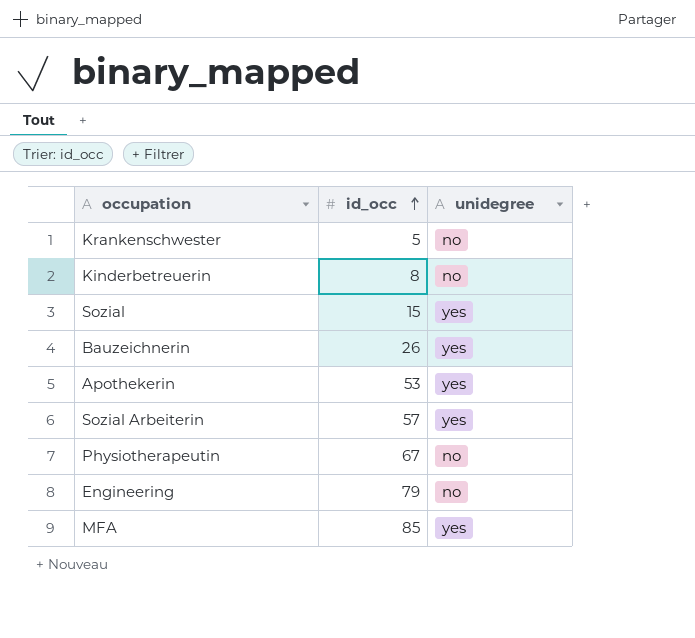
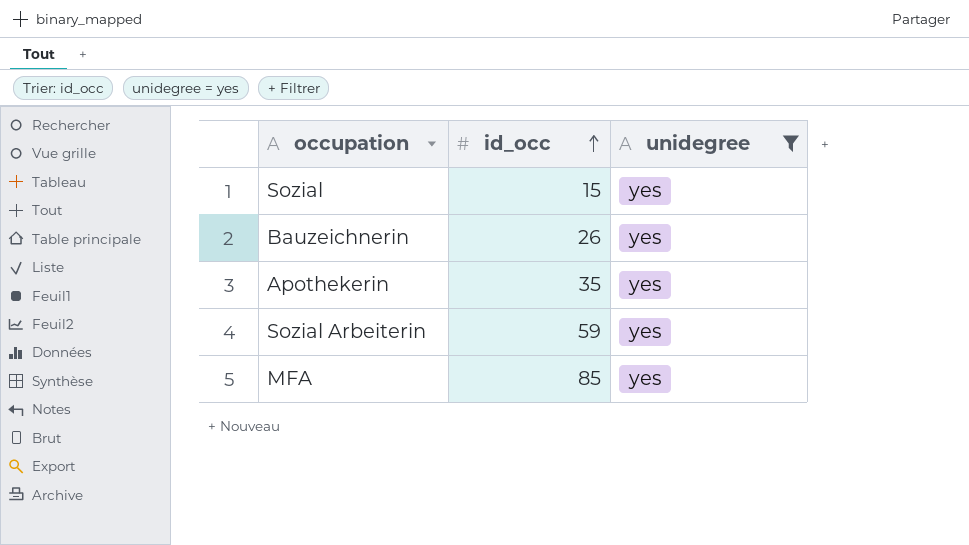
filter: none -> unidegree = yes
Apothekerin | id_occ: 53 -> 35
Sozial Arbeiterin | id_occ: 57 -> 59

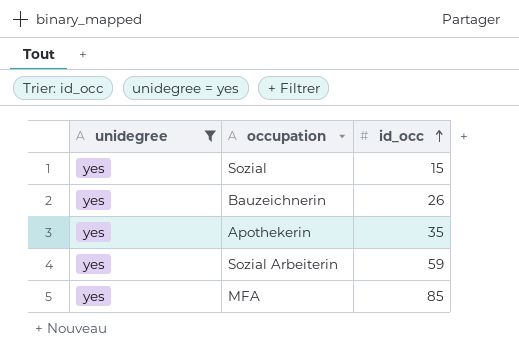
column unidegree | position: 3 -> 1

